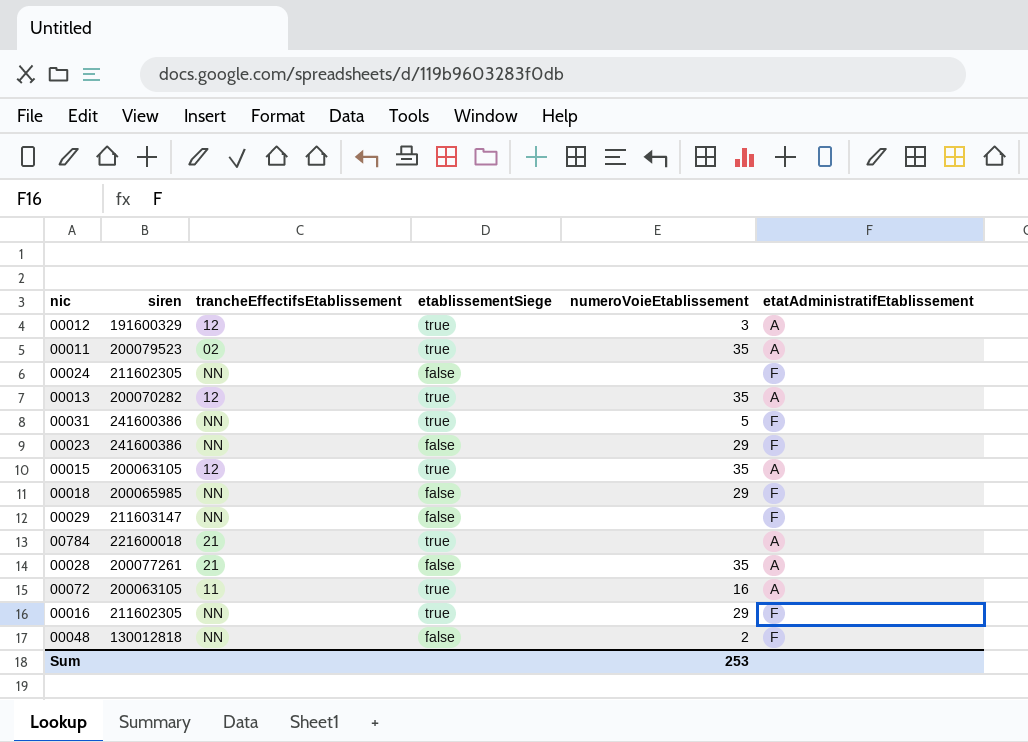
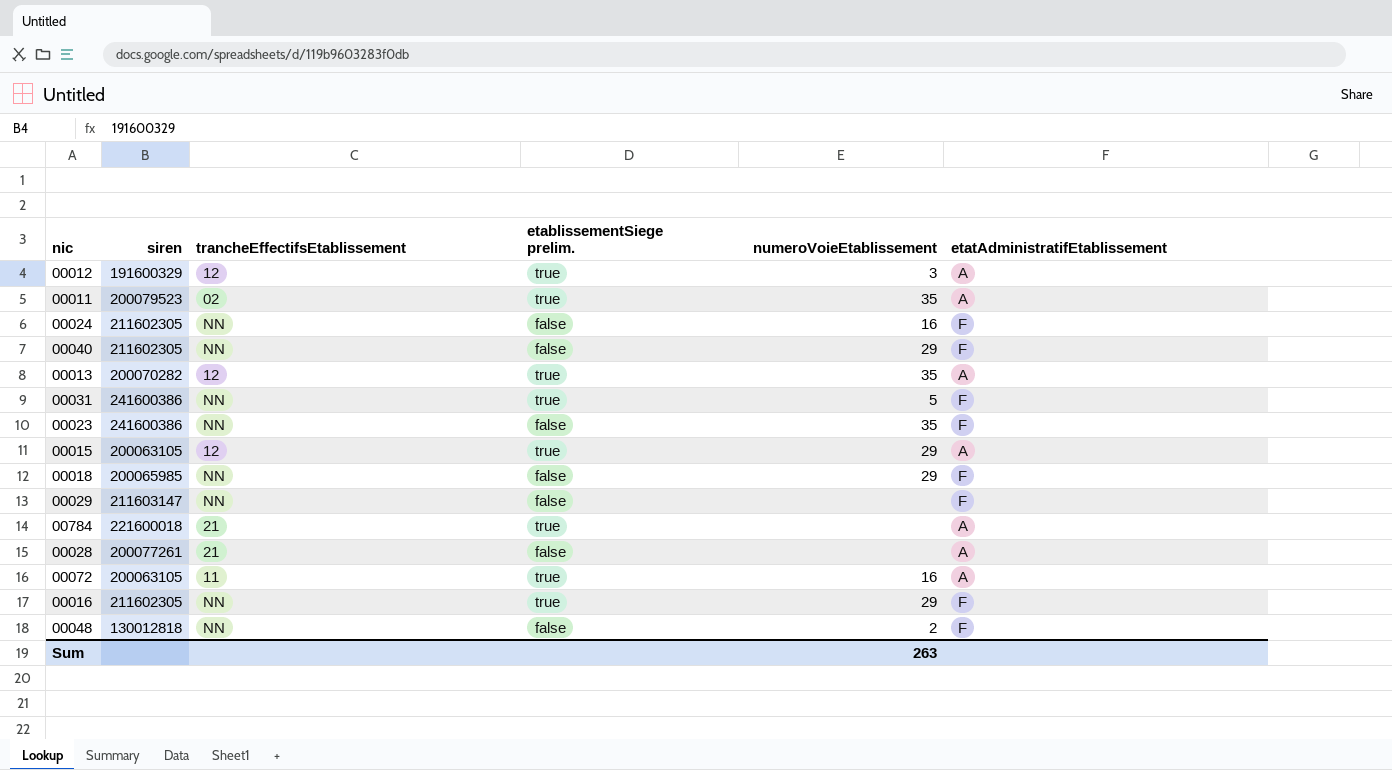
column name: etablissementSiege -> etablissementSiege prelim.
00024 | numeroVoieEtablissement: none -> 16
row 00040: none -> 211602305 | NN | false | 29 | F
00023 | numeroVoieEtablissement: 29 -> 35
00015 | numeroVoieEtablissement: 35 -> 29
00028 | numeroVoieEtablissement: 35 -> none
Sum | numeroVoieEtablissement: 253 -> 263

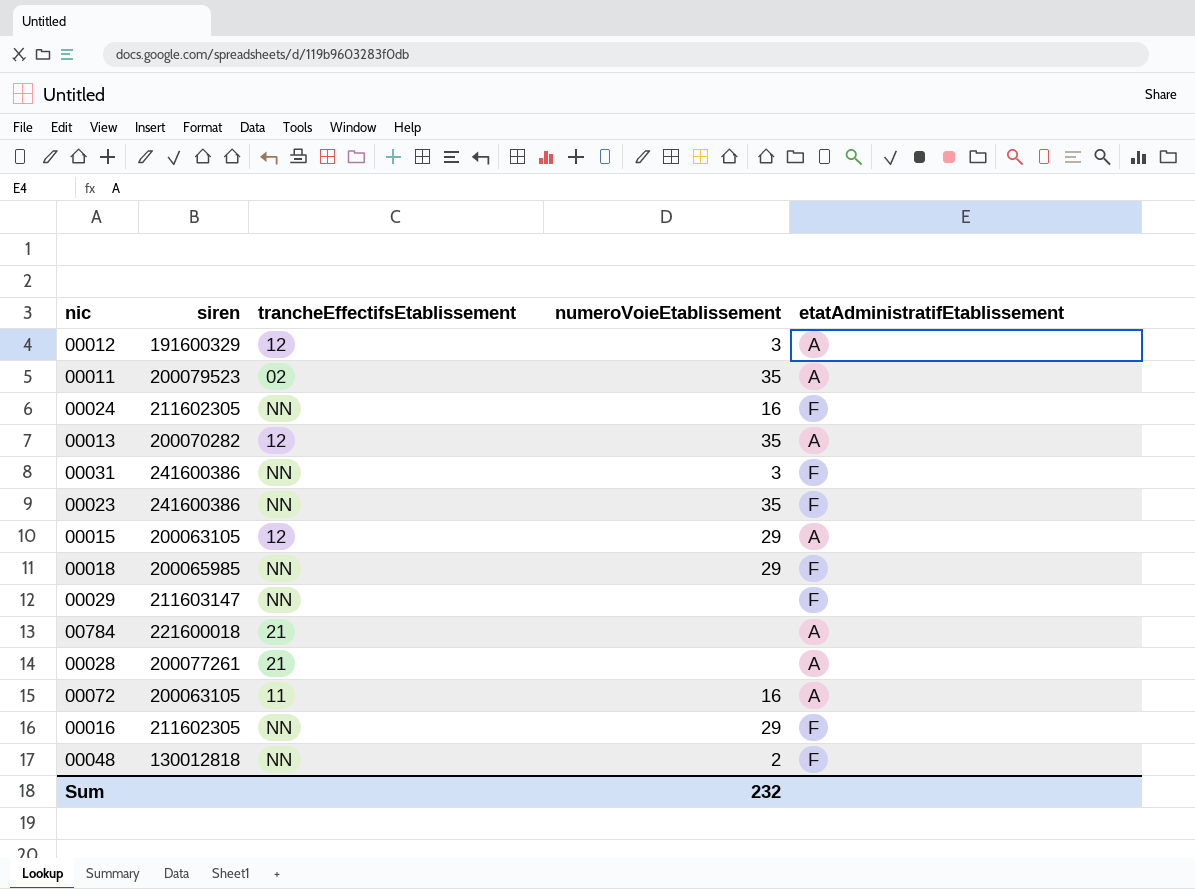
column etablissementSiege prelim. | position: 4 -> none
row 00040: 211602305 | NN | false | 29 | F -> none
00031 | numeroVoieEtablissement: 5 -> 3
Sum | numeroVoieEtablissement: 263 -> 232

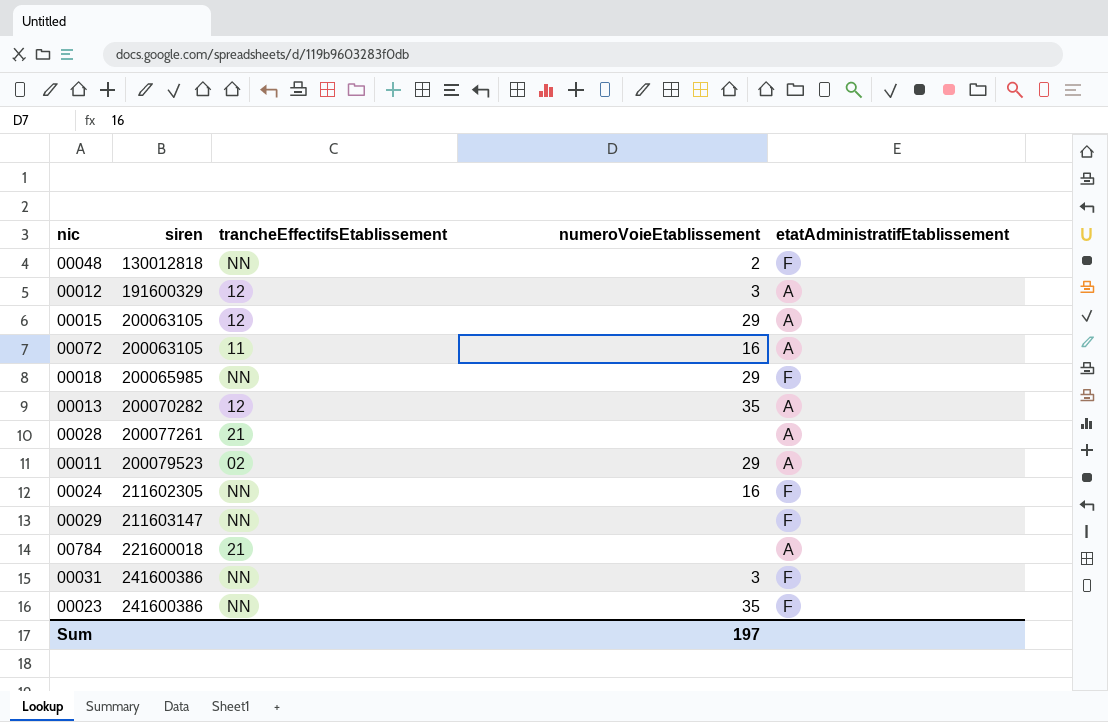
row order: none -> siren ascending
row 00016: 211602305 | NN | 29 | F -> none
00011 | numeroVoieEtablissement: 35 -> 29
Sum | numeroVoieEtablissement: 232 -> 197

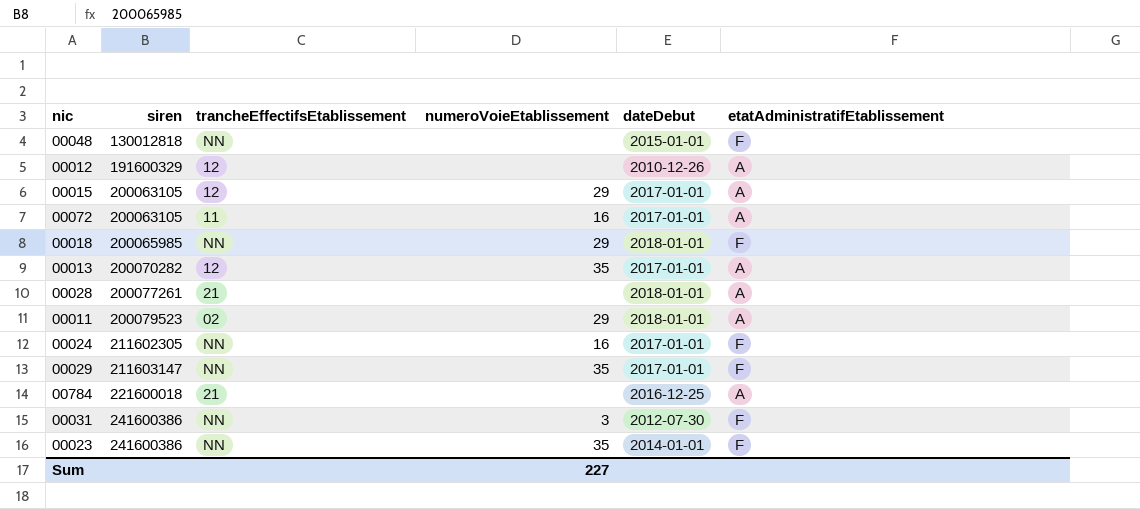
column dateDebut | position: none -> 5
00048 | numeroVoieEtablissement: 2 -> none
00012 | numeroVoieEtablissement: 3 -> none
00029 | numeroVoieEtablissement: none -> 35
Sum | numeroVoieEtablissement: 197 -> 227

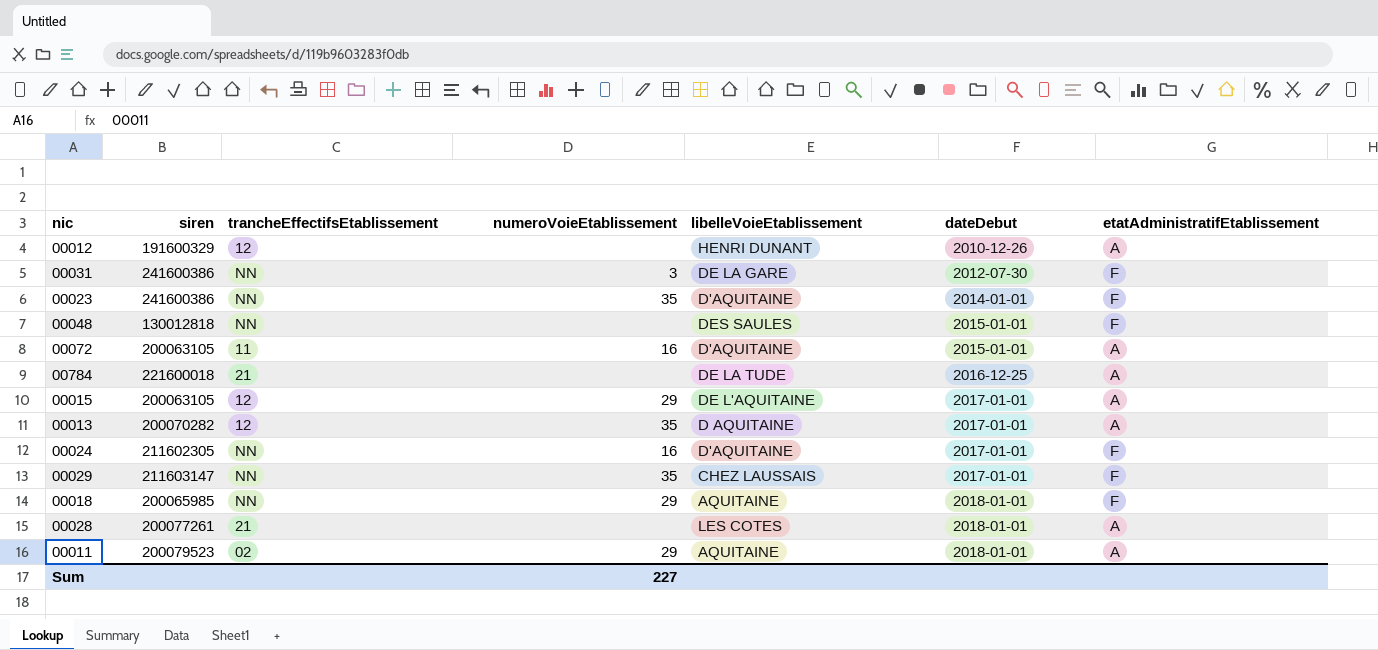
row order: siren ascending -> dateDebut ascending
column libelleVoieEtablissement | position: none -> 5
00072 | dateDebut: 2017-01-01 -> 2015-01-01

